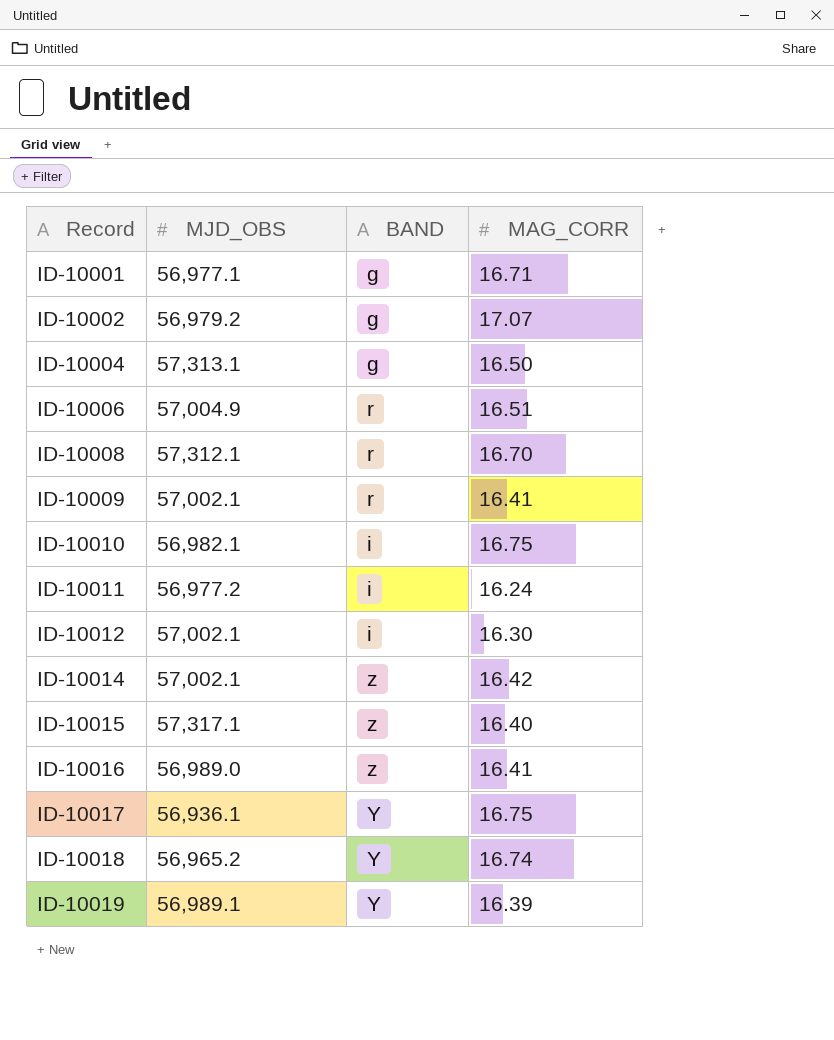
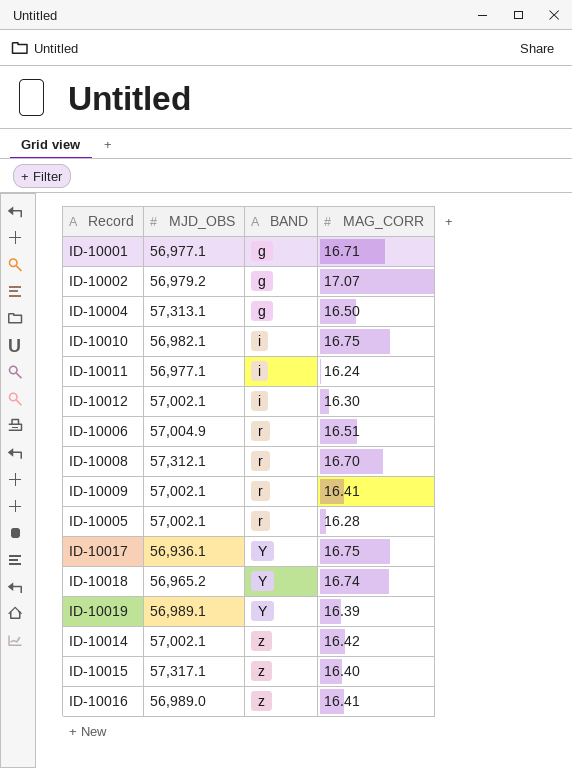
row order: Record ascending -> BAND ascending
ID-10011 | MJD_OBS: 56,977.2 -> 56,977.1
row ID-10005: none -> 57,002.1 | r | 16.28

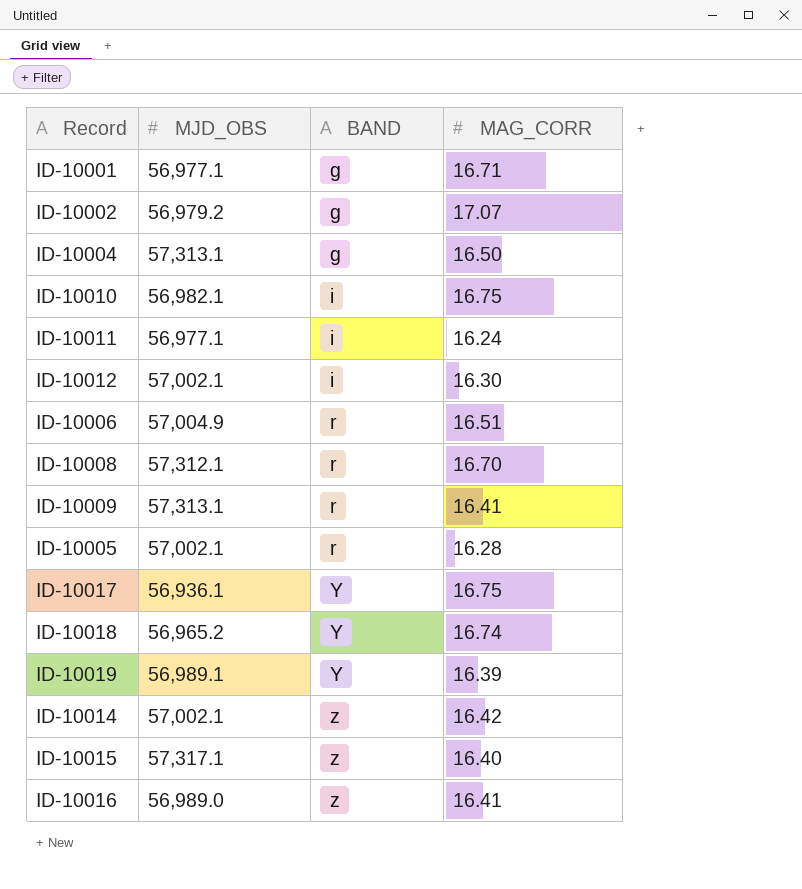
ID-10009 | MJD_OBS: 57,002.1 -> 57,313.1

